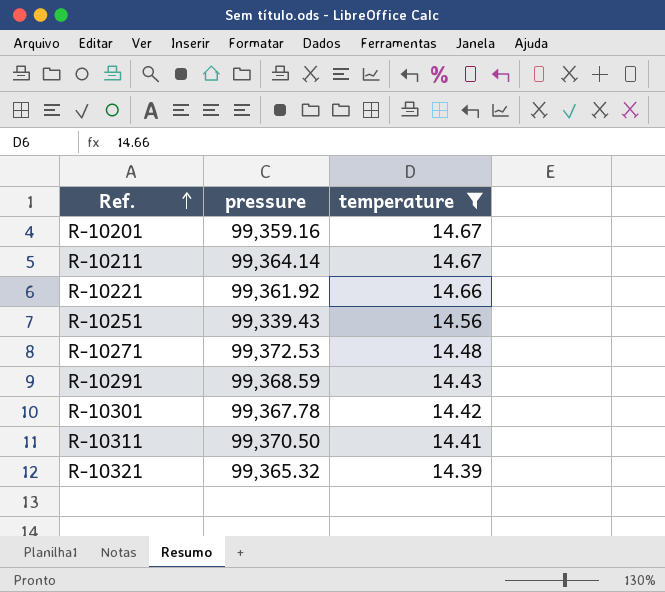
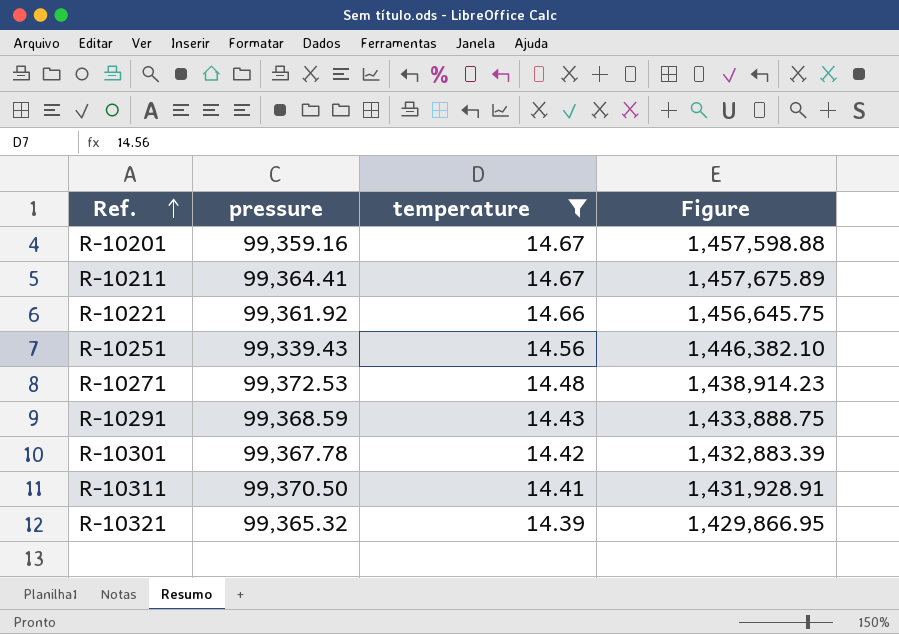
column Figure | formula: none -> [pressure] * [temperature]
R-10211 | pressure: 99,364.14 -> 99,364.41

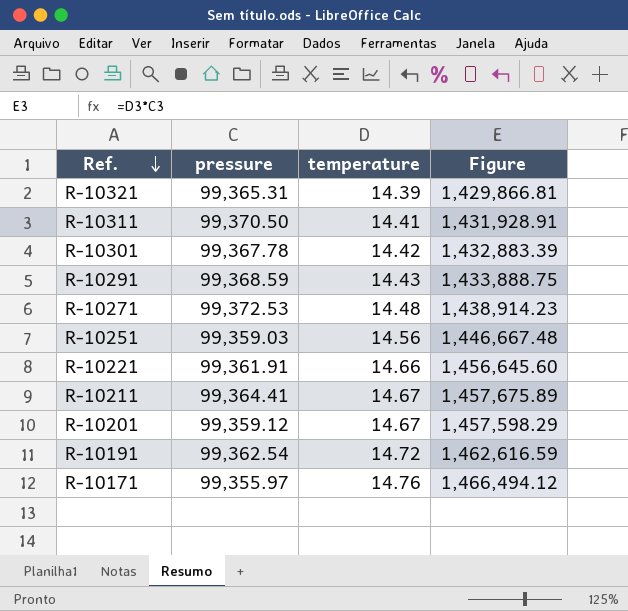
filter: temperature <= 14.67 -> none
row order: Ref. ascending -> Ref. descending
R-10321 | pressure: 99,365.32 -> 99,365.31
R-10321 | Figure: 1,429,866.95 -> 1,429,866.81
R-10251 | pressure: 99,339.43 -> 99,359.03
R-10251 | Figure: 1,446,382.10 -> 1,446,667.48
R-10221 | pressure: 99,361.92 -> 99,361.91
R-10221 | Figure: 1,456,645.75 -> 1,456,645.60
R-10201 | pressure: 99,359.16 -> 99,359.12
R-10201 | Figure: 1,457,598.88 -> 1,457,598.29

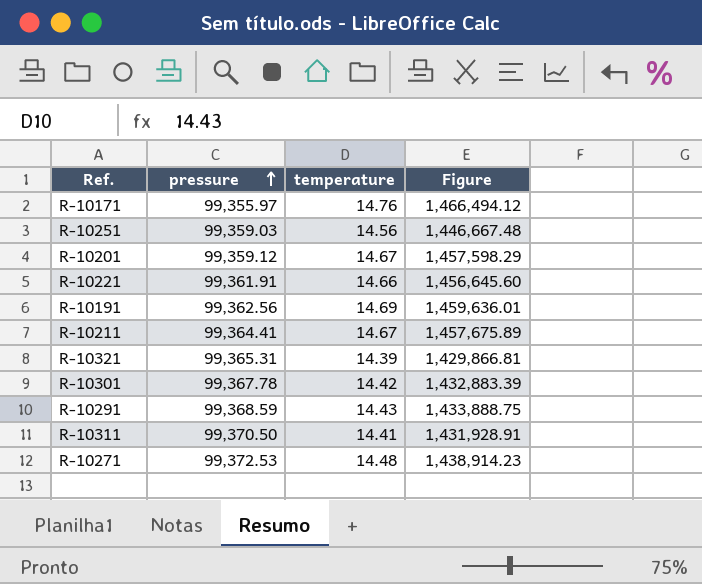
row order: Ref. descending -> pressure ascending
R-10191 | pressure: 99,362.54 -> 99,362.56
R-10191 | temperature: 14.72 -> 14.69
R-10191 | Figure: 1,462,616.59 -> 1,459,636.01

